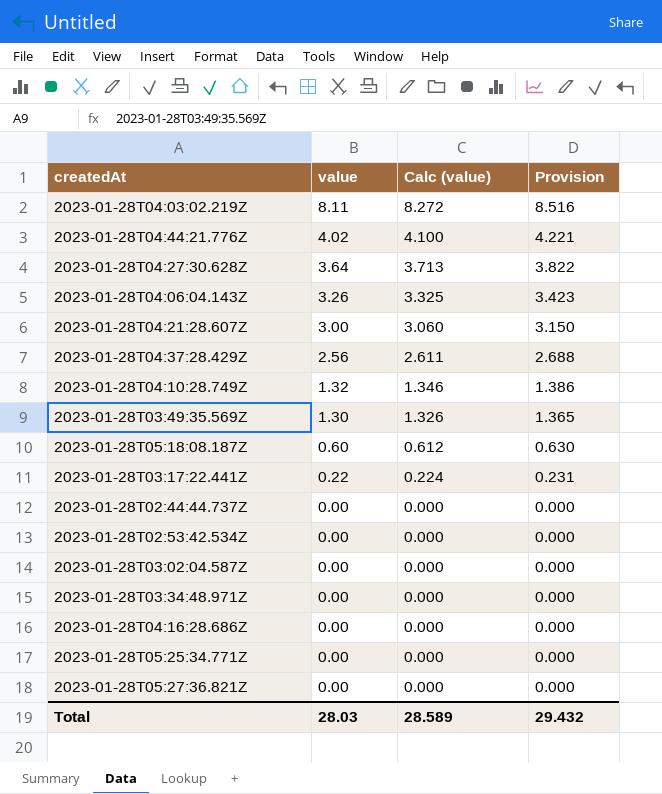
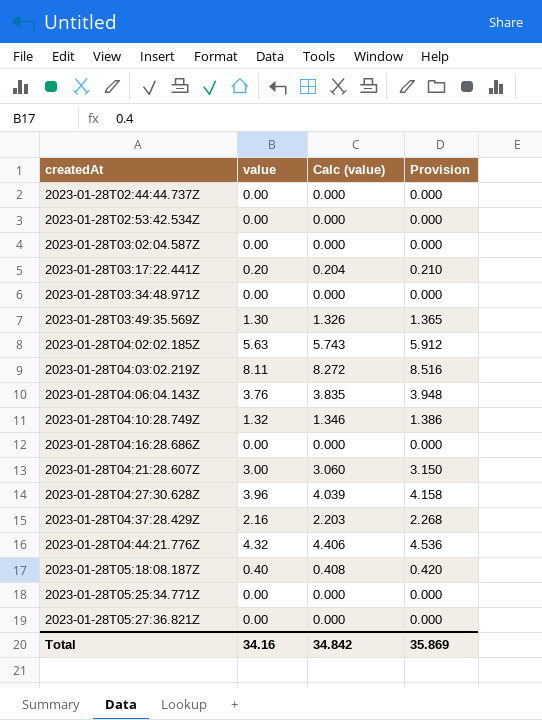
row order: value descending -> createdAt ascending
2023-01-28T03:17:22.441Z | value: 0.22 -> 0.20
2023-01-28T03:17:22.441Z | Calc (value): 0.224 -> 0.204
2023-01-28T03:17:22.441Z | Provision: 0.231 -> 0.210
row 2023-01-28T04:02:02.185Z: none -> 5.63 | 5.743 | 5.912
2023-01-28T04:06:04.143Z | value: 3.26 -> 3.76
2023-01-28T04:06:04.143Z | Calc (value): 3.325 -> 3.835
2023-01-28T04:06:04.143Z | Provision: 3.423 -> 3.948
2023-01-28T04:27:30.628Z | value: 3.64 -> 3.96
2023-01-28T04:27:30.628Z | Calc (value): 3.713 -> 4.039
2023-01-28T04:27:30.628Z | Provision: 3.822 -> 4.158
2023-01-28T04:37:28.429Z | value: 2.56 -> 2.16
2023-01-28T04:37:28.429Z | Calc (value): 2.611 -> 2.203
2023-01-28T04:37:28.429Z | Provision: 2.688 -> 2.268
2023-01-28T04:44:21.776Z | value: 4.02 -> 4.32
2023-01-28T04:44:21.776Z | Calc (value): 4.100 -> 4.406
2023-01-28T04:44:21.776Z | Provision: 4.221 -> 4.536
2023-01-28T05:18:08.187Z | value: 0.60 -> 0.40
2023-01-28T05:18:08.187Z | Calc (value): 0.612 -> 0.408
2023-01-28T05:18:08.187Z | Provision: 0.630 -> 0.420
Total | value: 28.03 -> 34.16
Total | Calc (value): 28.589 -> 34.842
Total | Provision: 29.432 -> 35.869

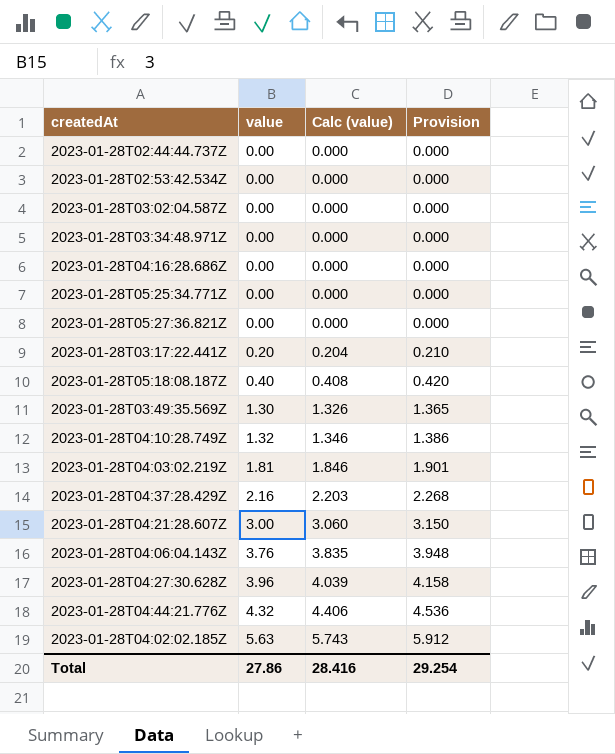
row order: createdAt ascending -> value ascending
2023-01-28T04:03:02.219Z | value: 8.11 -> 1.81
2023-01-28T04:03:02.219Z | Calc (value): 8.272 -> 1.846
2023-01-28T04:03:02.219Z | Provision: 8.516 -> 1.901
Total | value: 34.16 -> 27.86
Total | Calc (value): 34.842 -> 28.416
Total | Provision: 35.869 -> 29.254

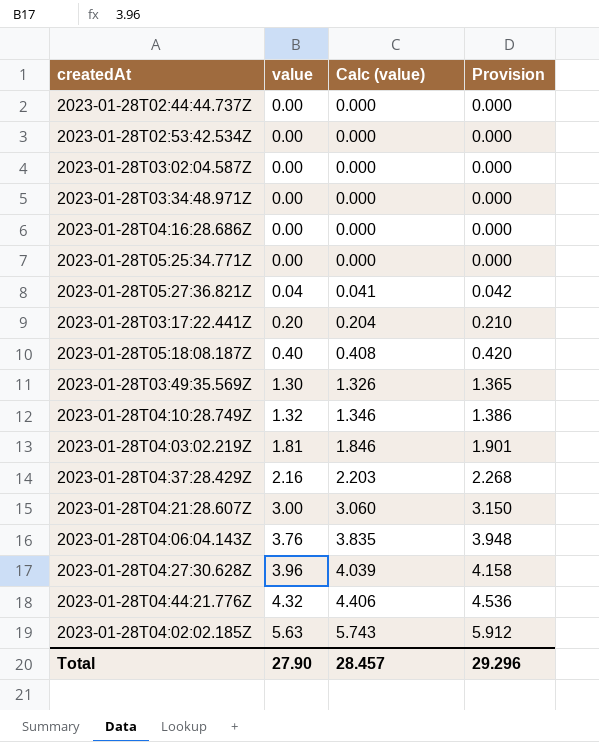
2023-01-28T05:27:36.821Z | value: 0.00 -> 0.04
2023-01-28T05:27:36.821Z | Calc (value): 0.000 -> 0.041
2023-01-28T05:27:36.821Z | Provision: 0.000 -> 0.042
Total | value: 27.86 -> 27.90
Total | Calc (value): 28.416 -> 28.457
Total | Provision: 29.254 -> 29.296

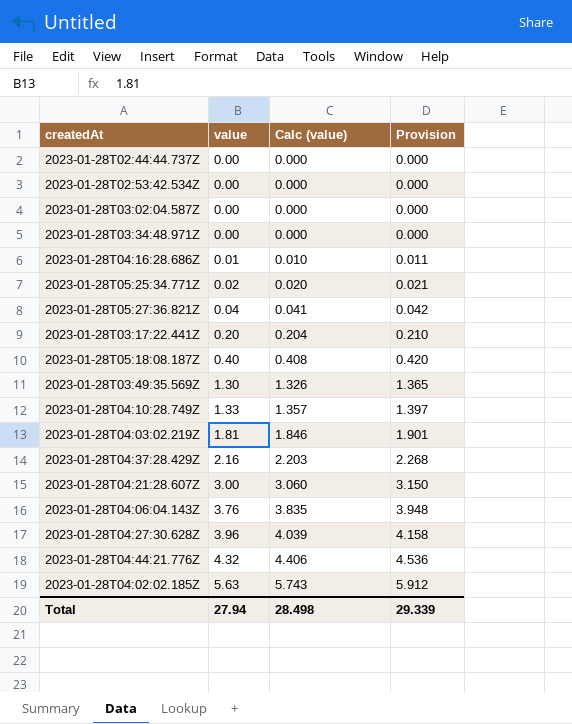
2023-01-28T04:16:28.686Z | value: 0.00 -> 0.01
2023-01-28T04:16:28.686Z | Calc (value): 0.000 -> 0.010
2023-01-28T04:16:28.686Z | Provision: 0.000 -> 0.011
2023-01-28T05:25:34.771Z | value: 0.00 -> 0.02
2023-01-28T05:25:34.771Z | Calc (value): 0.000 -> 0.020
2023-01-28T05:25:34.771Z | Provision: 0.000 -> 0.021
2023-01-28T04:10:28.749Z | value: 1.32 -> 1.33
2023-01-28T04:10:28.749Z | Calc (value): 1.346 -> 1.357
2023-01-28T04:10:28.749Z | Provision: 1.386 -> 1.397
Total | value: 27.90 -> 27.94
Total | Calc (value): 28.457 -> 28.498
Total | Provision: 29.296 -> 29.339

